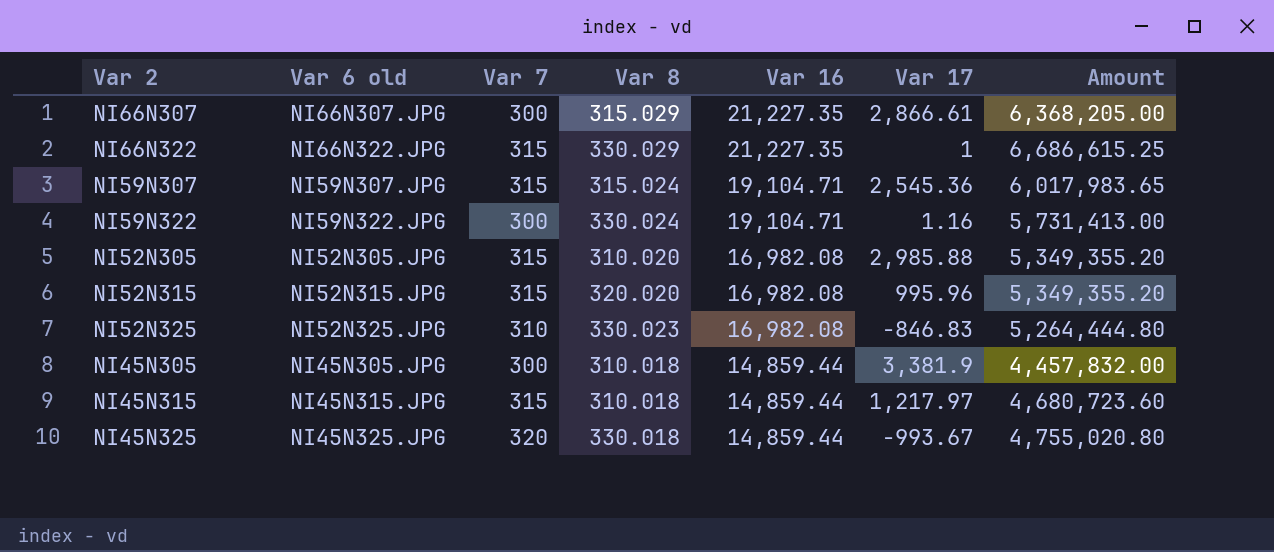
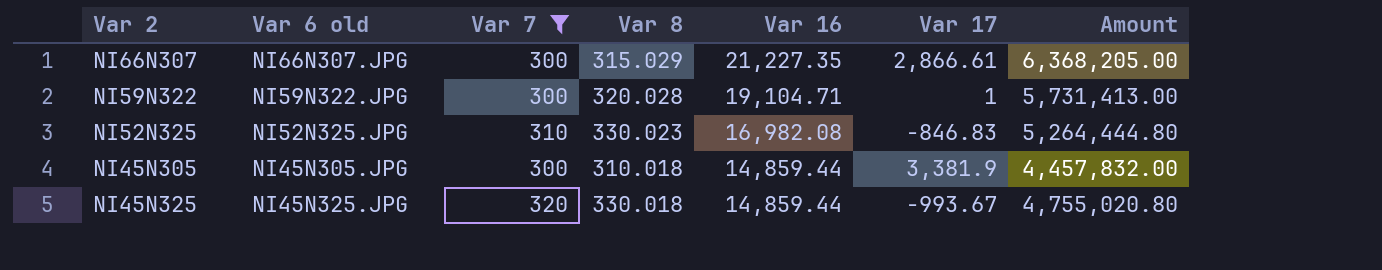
filter: none -> Var 7 != 315
NI59N322 | Var 8: 330.024 -> 320.028
NI59N322 | Var 17: 1.16 -> 1

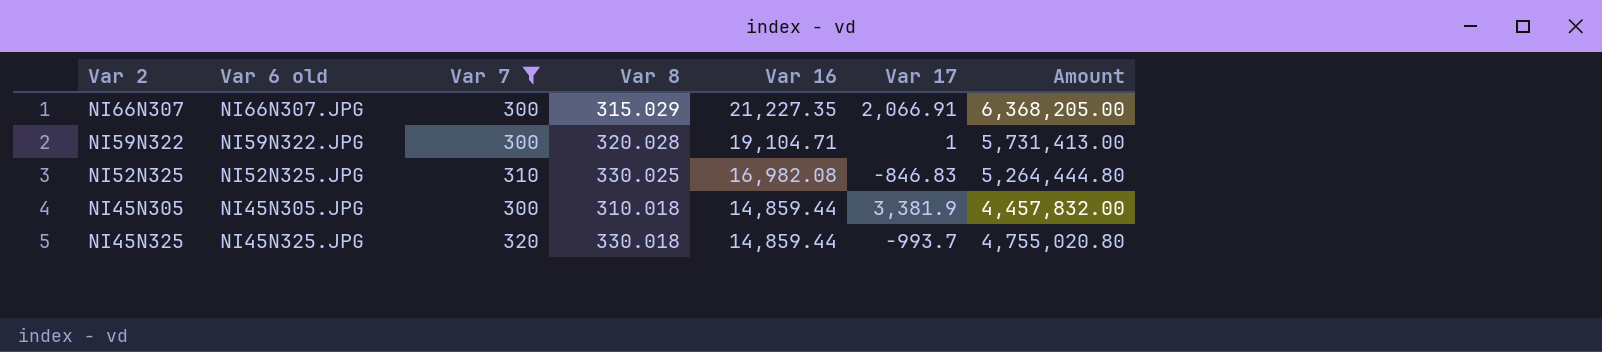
NI66N307 | Var 17: 2,866.61 -> 2,066.91
NI52N325 | Var 8: 330.023 -> 330.025
NI45N325 | Var 17: -993.67 -> -993.7

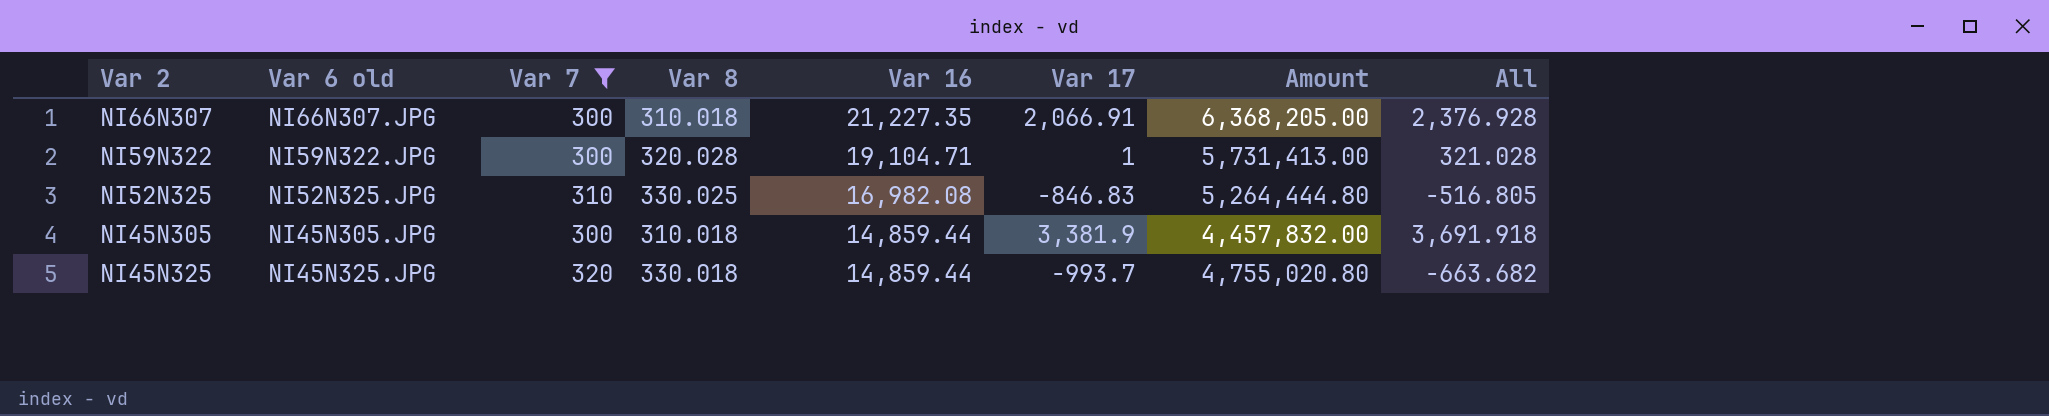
column All | formula: none -> [Var 8] + [Var 17]
NI66N307 | Var 8: 315.029 -> 310.018

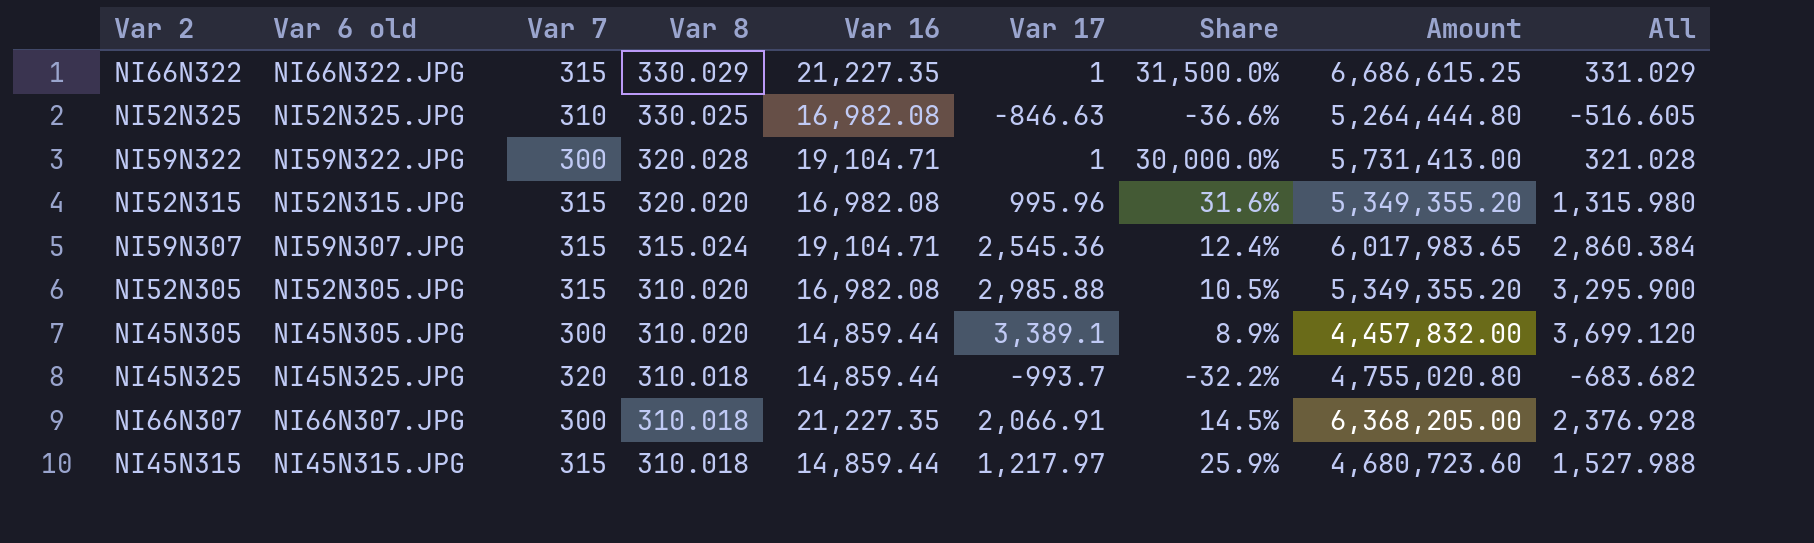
filter: Var 7 != 315 -> none
row order: Var 16 descending -> Var 8 descending
column Share | formula: none -> [Var 7] / [Var 17]
NI52N325 | Var 17: -846.83 -> -846.63
NI52N325 | All: -516.805 -> -516.605
NI45N305 | Var 8: 310.018 -> 310.020
NI45N305 | Var 17: 3,381.9 -> 3,389.1
NI45N305 | All: 3,691.918 -> 3,699.120
NI45N325 | Var 8: 330.018 -> 310.018
NI45N325 | All: -663.682 -> -683.682

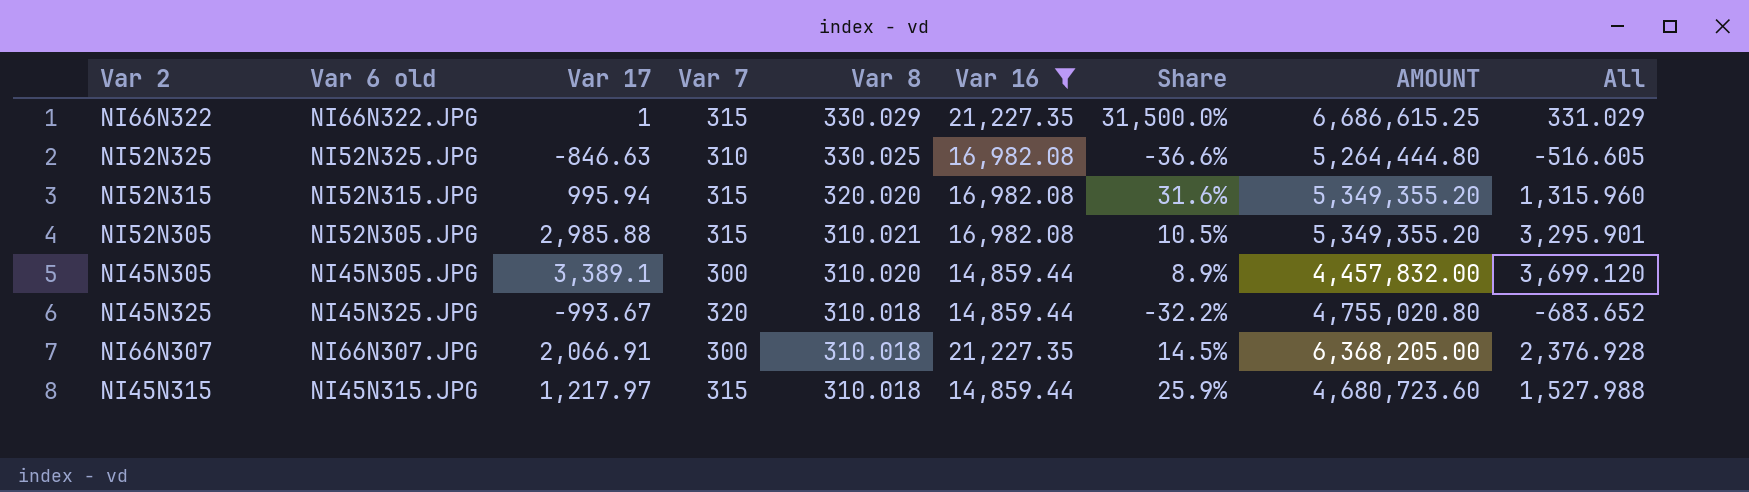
filter: none -> Var 16 != 19,104.71
column Var 17 | position: 6 -> 3
column name: Amount -> AMOUNT
NI52N315 | Var 17: 995.96 -> 995.94
NI52N315 | All: 1,315.980 -> 1,315.960
NI52N305 | Var 8: 310.020 -> 310.021
NI52N305 | All: 3,295.900 -> 3,295.901
NI45N325 | Var 17: -993.7 -> -993.67
NI45N325 | All: -683.682 -> -683.652

